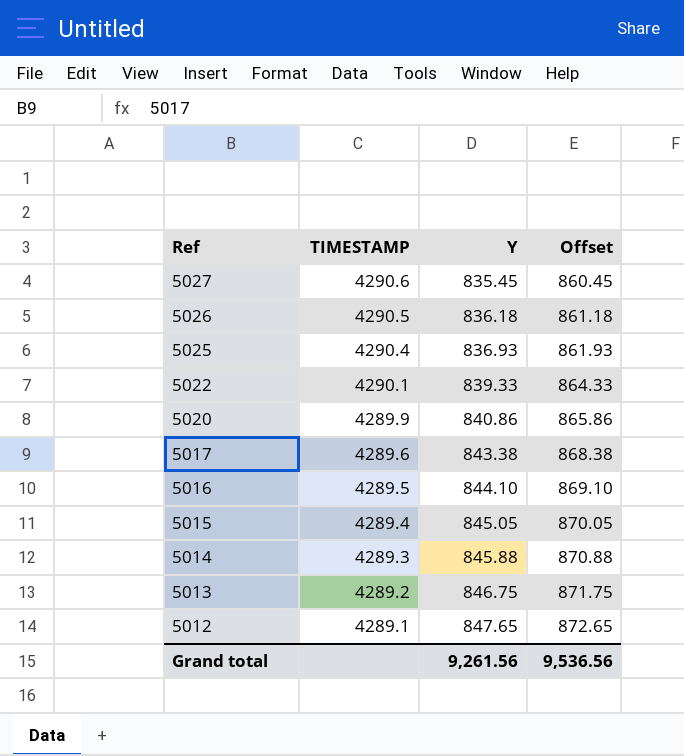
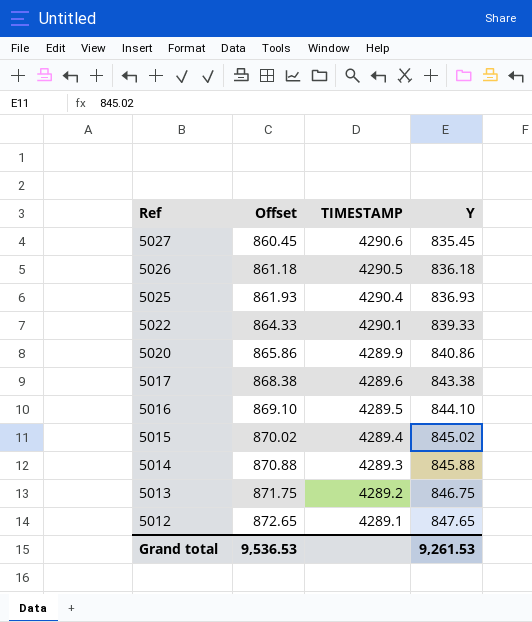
column Offset | position: 4 -> 2
5015 | Offset: 870.05 -> 870.02
5015 | Y: 845.05 -> 845.02
Grand total | Offset: 9,536.56 -> 9,536.53
Grand total | Y: 9,261.56 -> 9,261.53

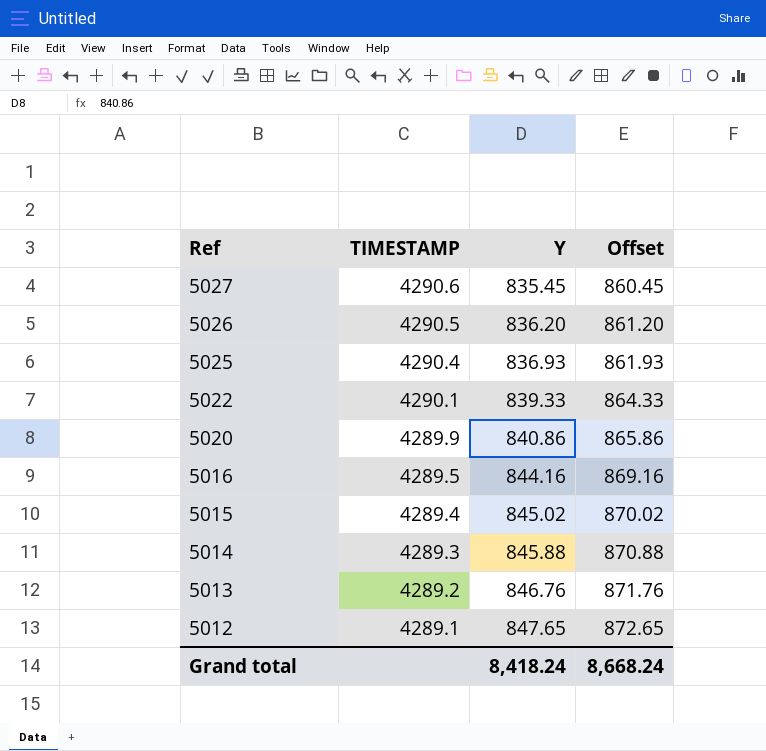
column Offset | position: 2 -> 4
row 5017: 868.38 | 4289.6 | 843.38 -> none
5026 | Y: 836.18 -> 836.20
5026 | Offset: 861.18 -> 861.20
5016 | Y: 844.10 -> 844.16
5016 | Offset: 869.10 -> 869.16
5013 | Y: 846.75 -> 846.76
5013 | Offset: 871.75 -> 871.76
Grand total | Y: 9,261.53 -> 8,418.24
Grand total | Offset: 9,536.53 -> 8,668.24

